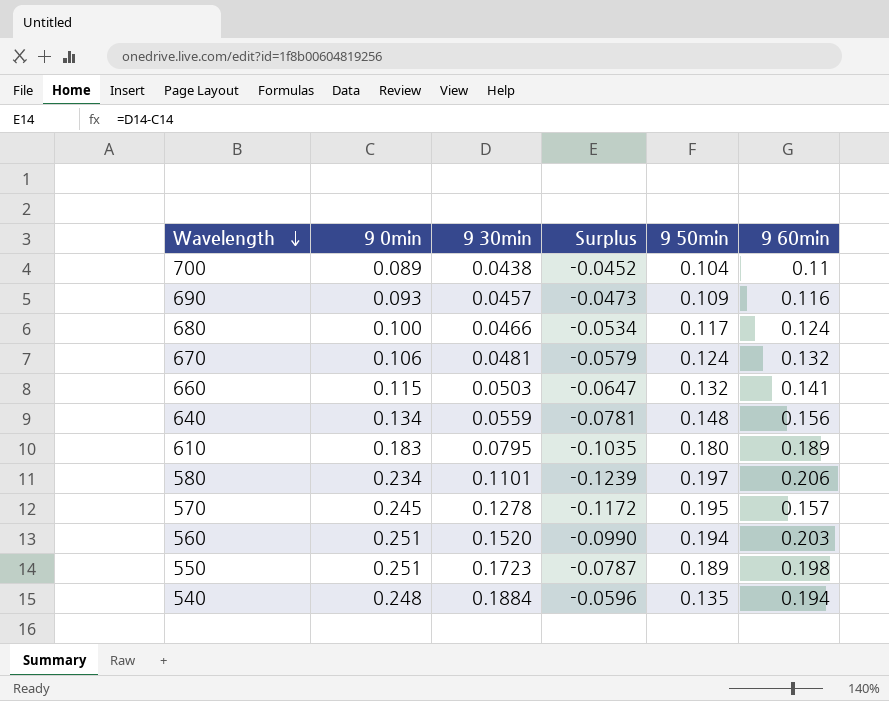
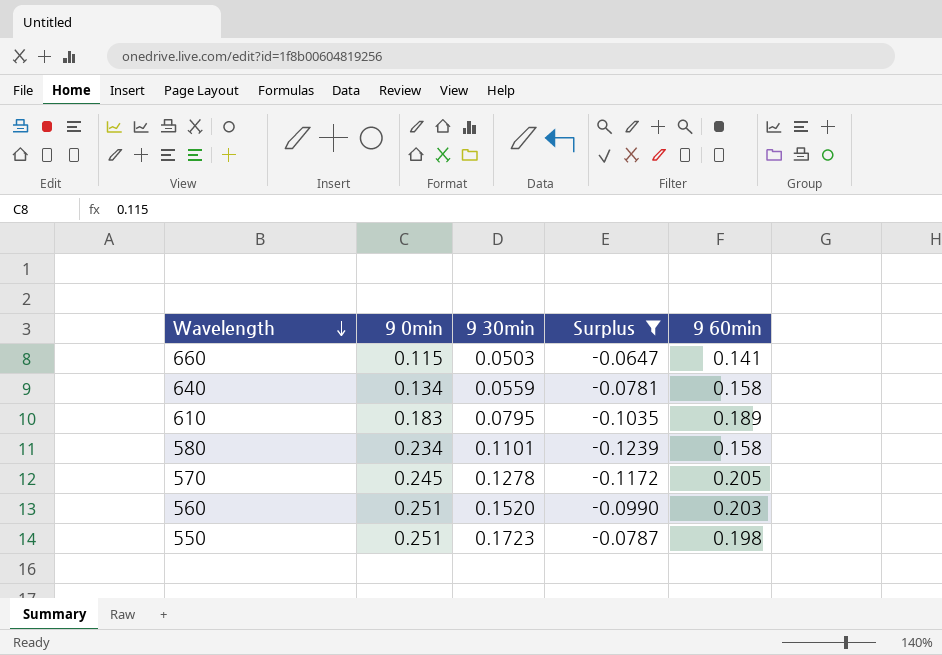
filter: none -> Surplus <= -0.0647
column 9 50min | position: 5 -> none
640 | 9 60min: 0.156 -> 0.158
580 | 9 60min: 0.206 -> 0.158
570 | 9 60min: 0.157 -> 0.205

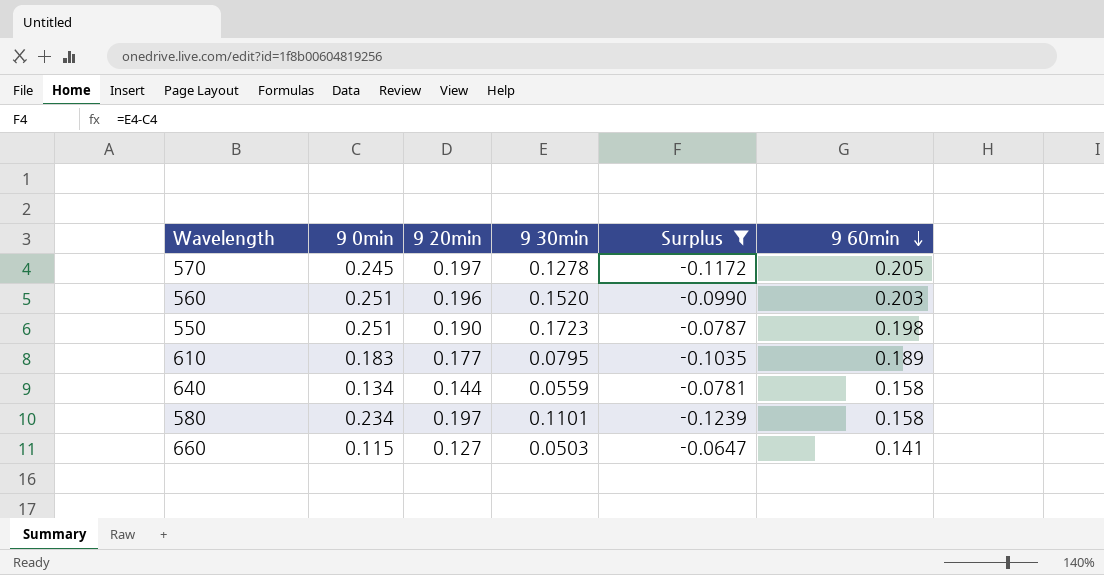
row order: Wavelength descending -> 9 60min descending
column 9 20min | position: none -> 3

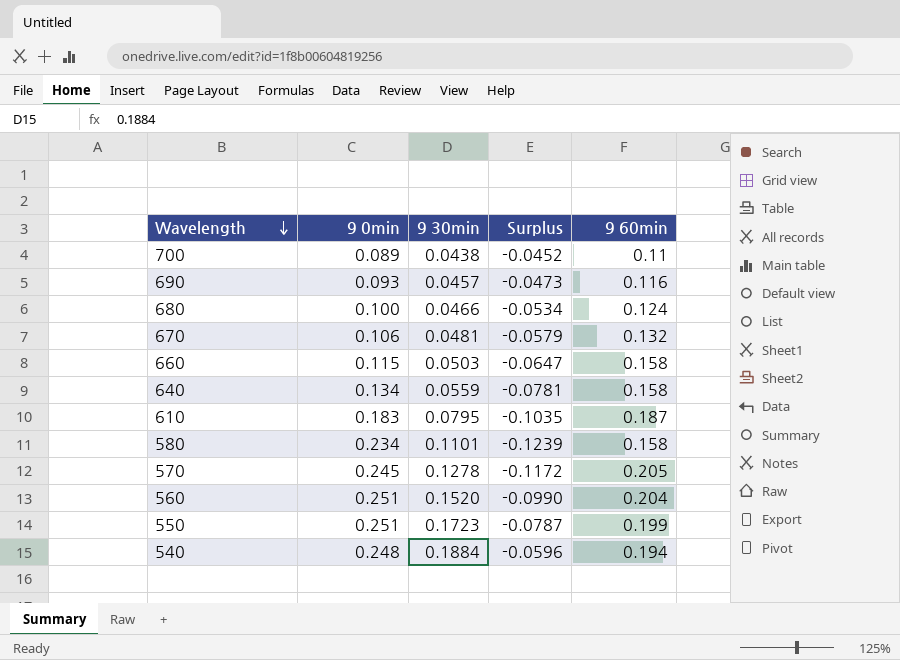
filter: Surplus <= -0.0647 -> none
row order: 9 60min descending -> Wavelength descending
column 9 20min | position: 3 -> none
660 | 9 60min: 0.141 -> 0.158
610 | 9 60min: 0.189 -> 0.187
560 | 9 60min: 0.203 -> 0.204
550 | 9 60min: 0.198 -> 0.199

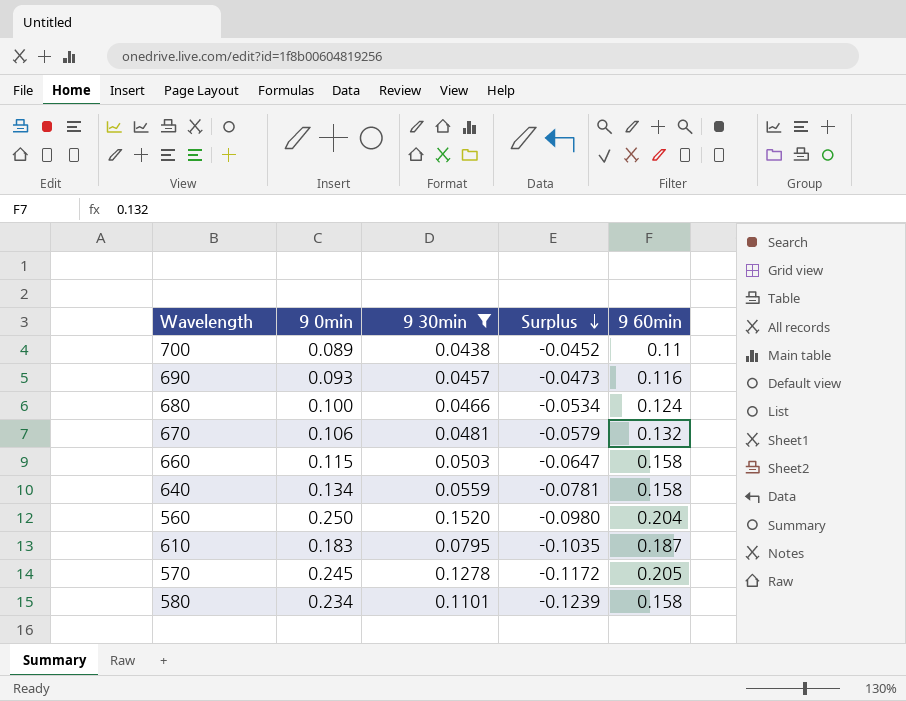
filter: none -> 9 30min <= 0.1520
row order: Wavelength descending -> Surplus descending
560 | 9 0min: 0.251 -> 0.250
560 | Surplus: -0.0990 -> -0.0980

